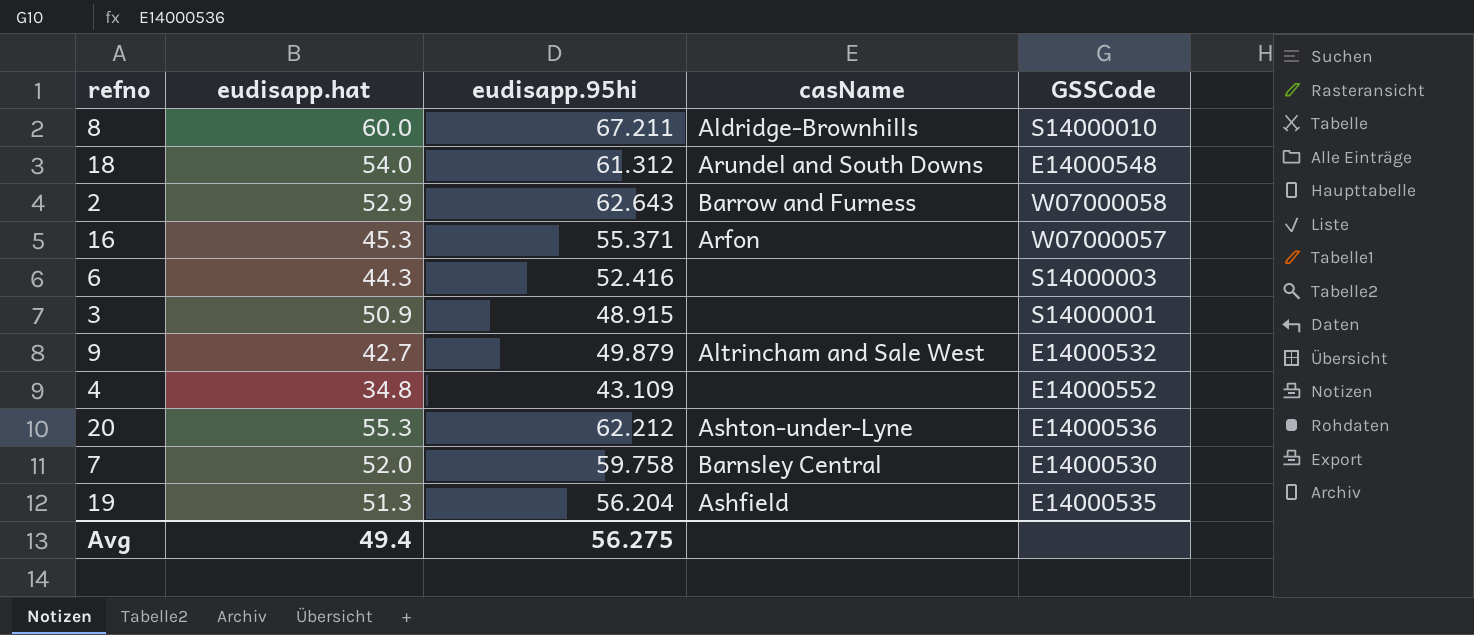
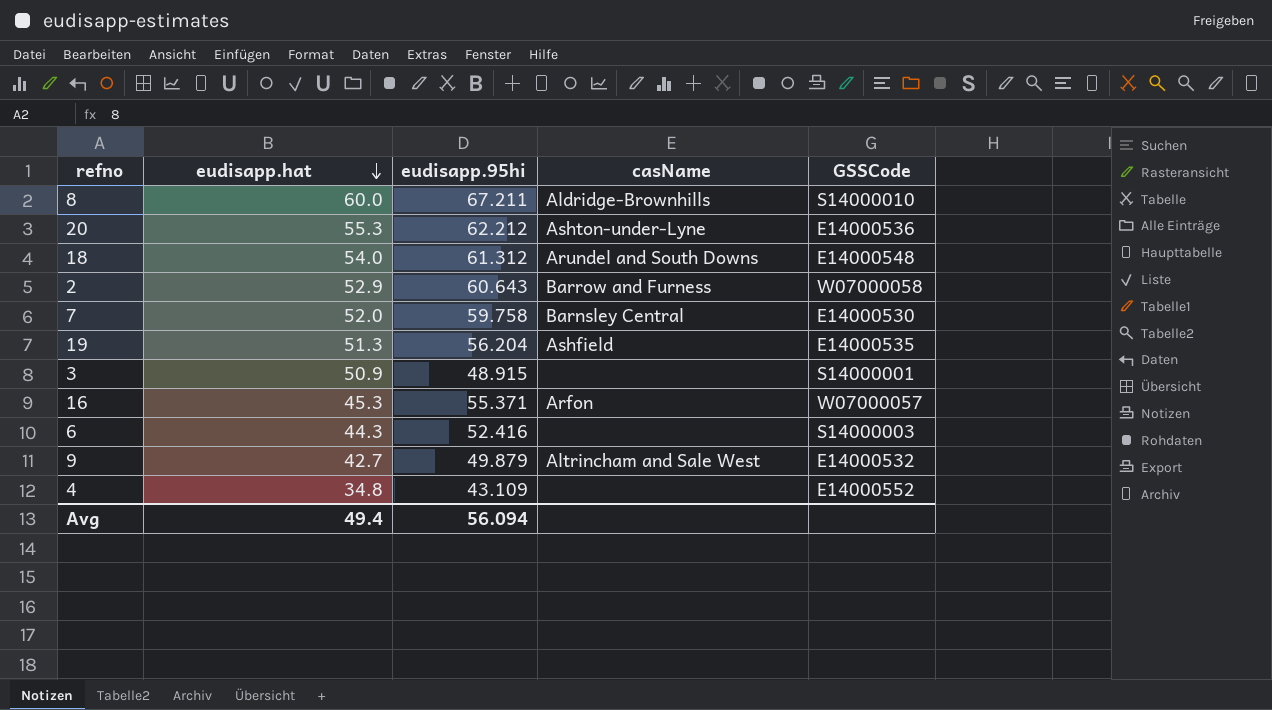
row order: none -> eudisapp.hat descending
2 | eudisapp.95hi: 62.643 -> 60.643
Avg | eudisapp.95hi: 56.275 -> 56.094

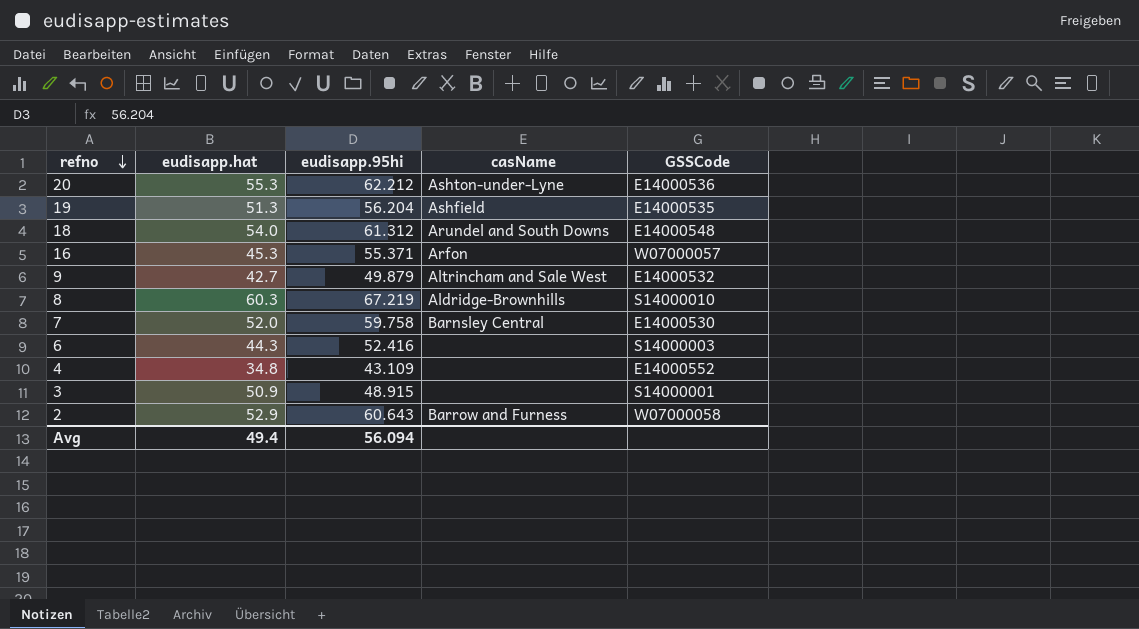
row order: eudisapp.hat descending -> refno descending
8 | eudisapp.hat: 60.0 -> 60.3
8 | eudisapp.95hi: 67.211 -> 67.219

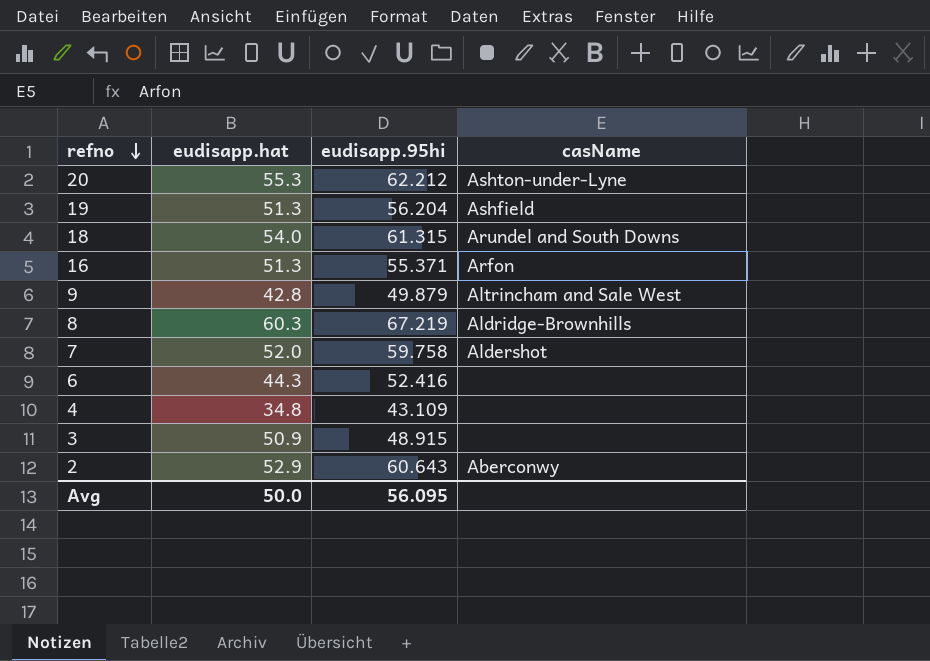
column GSSCode | position: 5 -> none
18 | eudisapp.95hi: 61.312 -> 61.315
16 | eudisapp.hat: 45.3 -> 51.3
9 | eudisapp.hat: 42.7 -> 42.8
7 | casName: Barnsley Central -> Aldershot
2 | casName: Barrow and Furness -> Aberconwy
Avg | eudisapp.hat: 49.4 -> 50.0
Avg | eudisapp.95hi: 56.094 -> 56.095

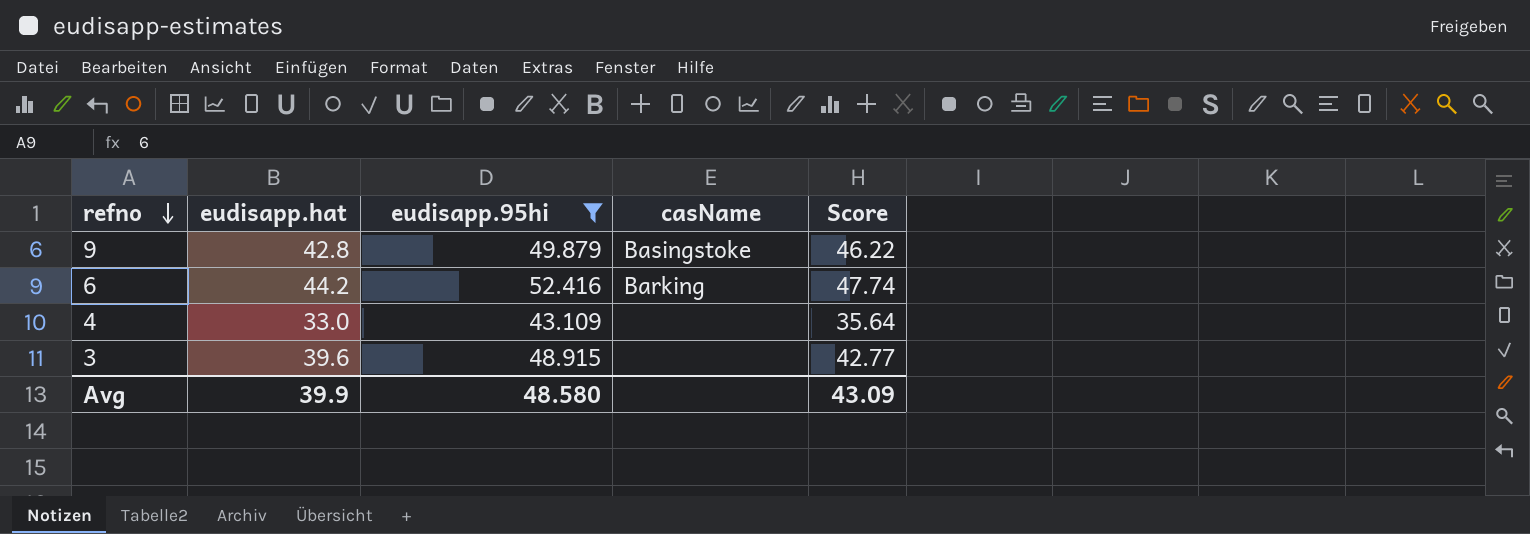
filter: none -> eudisapp.95hi <= 52.416
column Score | formula: none -> [eudisapp.hat] * 1.08
9 | casName: Altrincham and Sale West -> Basingstoke
6 | eudisapp.hat: 44.3 -> 44.2
6 | casName: none -> Barking
4 | eudisapp.hat: 34.8 -> 33.0
3 | eudisapp.hat: 50.9 -> 39.6
Avg | eudisapp.hat: 50.0 -> 39.9
Avg | eudisapp.95hi: 56.095 -> 48.580

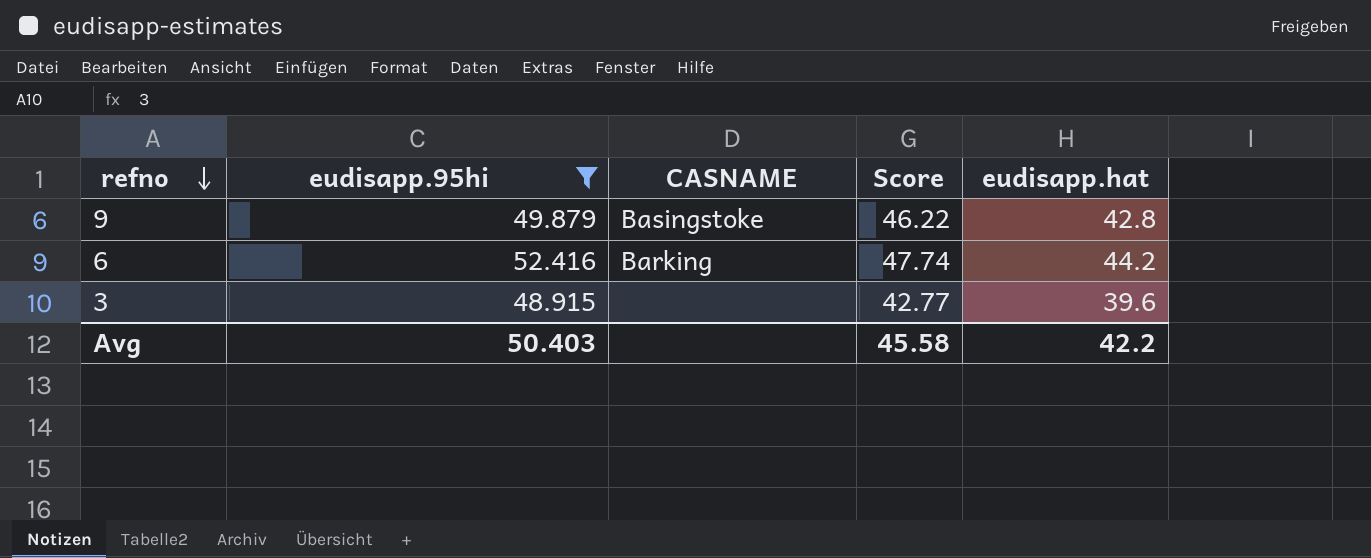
column name: casName -> CASNAME
column eudisapp.hat | position: 2 -> 5
row 4: 33.0 | 43.109 | none | 35.64 -> none
Avg | eudisapp.95hi: 48.580 -> 50.403
Avg | Score: 43.09 -> 45.58
Avg | eudisapp.hat: 39.9 -> 42.2

